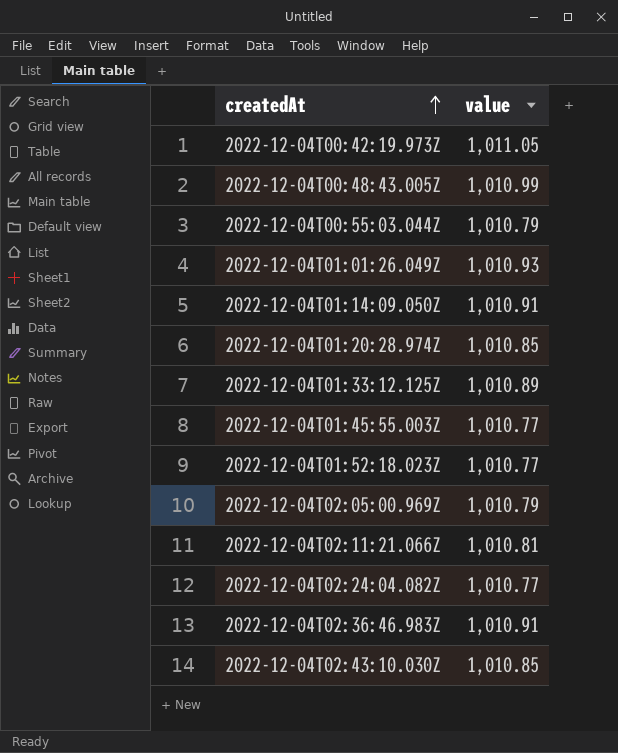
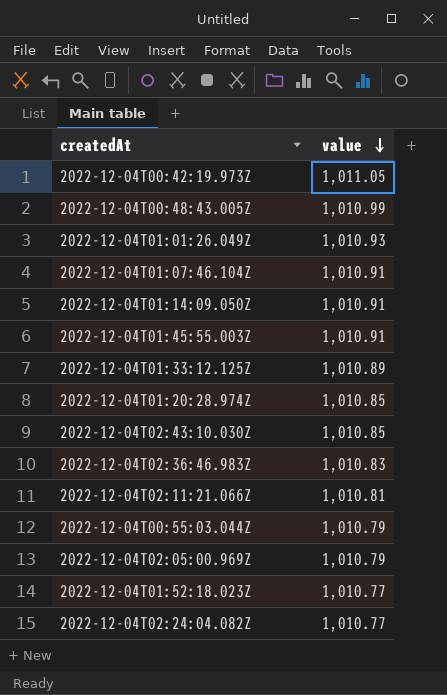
row order: createdAt ascending -> value descending
row 2022-12-04T01:07:46.104Z: none -> 1,010.91
2022-12-04T01:45:55.003Z | value: 1,010.77 -> 1,010.91
2022-12-04T02:36:46.983Z | value: 1,010.91 -> 1,010.83

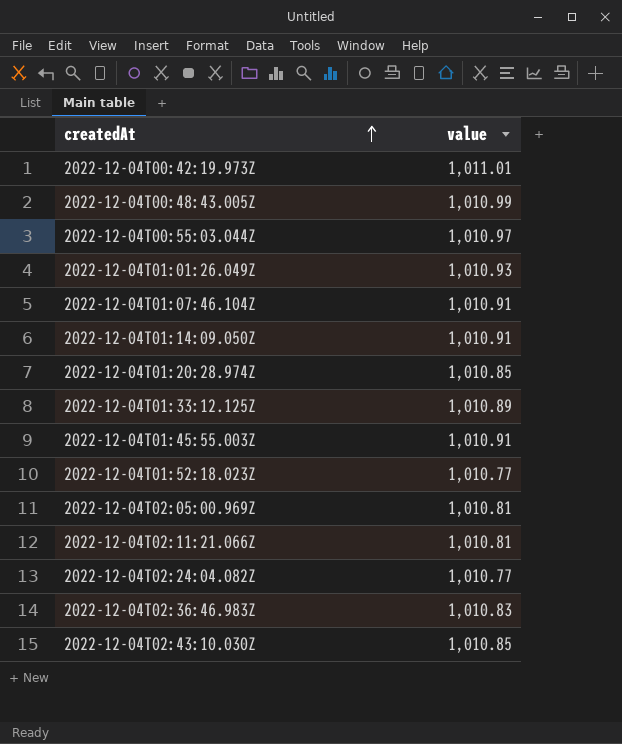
row order: value descending -> createdAt ascending
2022-12-04T00:42:19.973Z | value: 1,011.05 -> 1,011.01
2022-12-04T00:55:03.044Z | value: 1,010.79 -> 1,010.97
2022-12-04T02:05:00.969Z | value: 1,010.79 -> 1,010.81

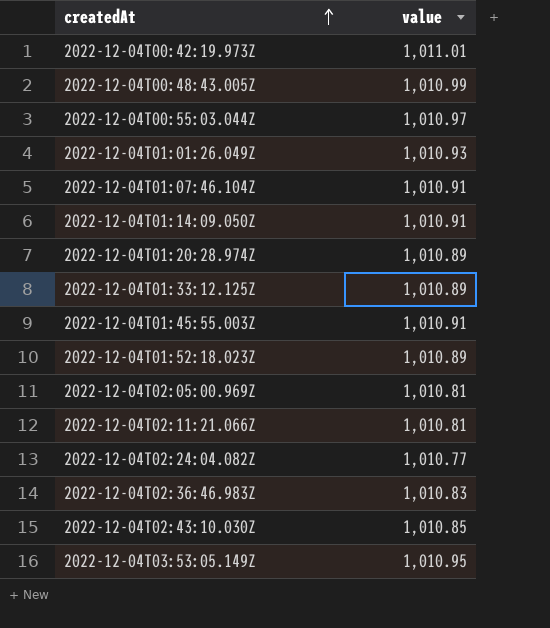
2022-12-04T01:20:28.974Z | value: 1,010.85 -> 1,010.89
2022-12-04T01:52:18.023Z | value: 1,010.77 -> 1,010.89
row 2022-12-04T03:53:05.149Z: none -> 1,010.95

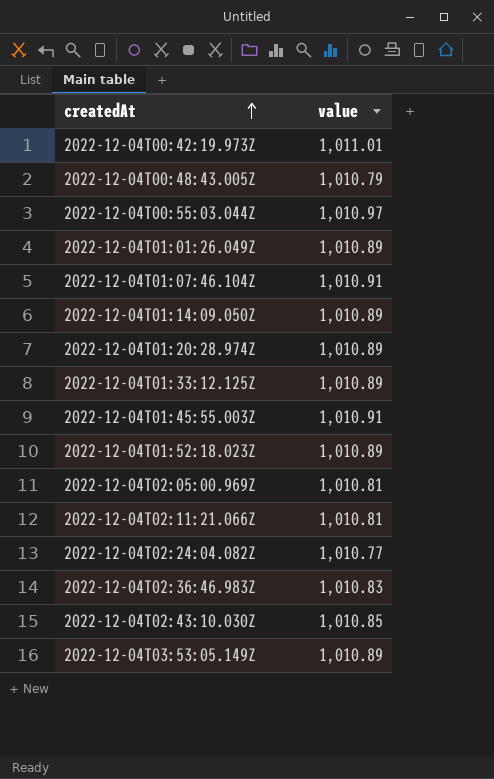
2022-12-04T00:48:43.005Z | value: 1,010.99 -> 1,010.79
2022-12-04T01:01:26.049Z | value: 1,010.93 -> 1,010.89
2022-12-04T01:14:09.050Z | value: 1,010.91 -> 1,010.89
2022-12-04T03:53:05.149Z | value: 1,010.95 -> 1,010.89

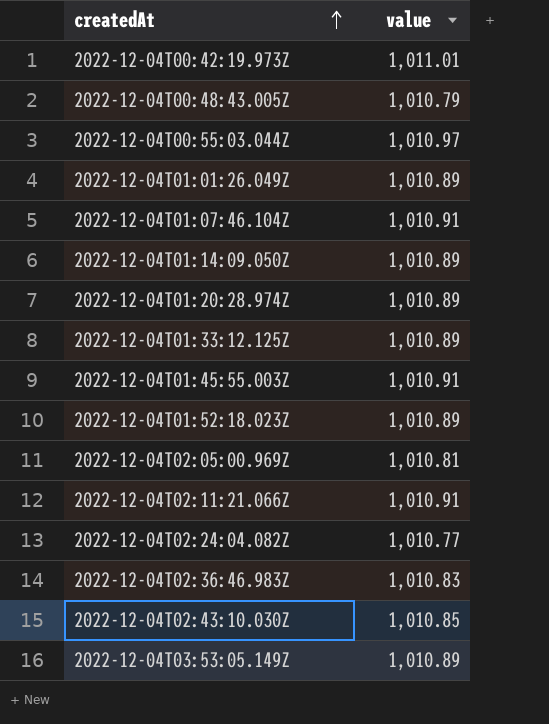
2022-12-04T02:11:21.066Z | value: 1,010.81 -> 1,010.91

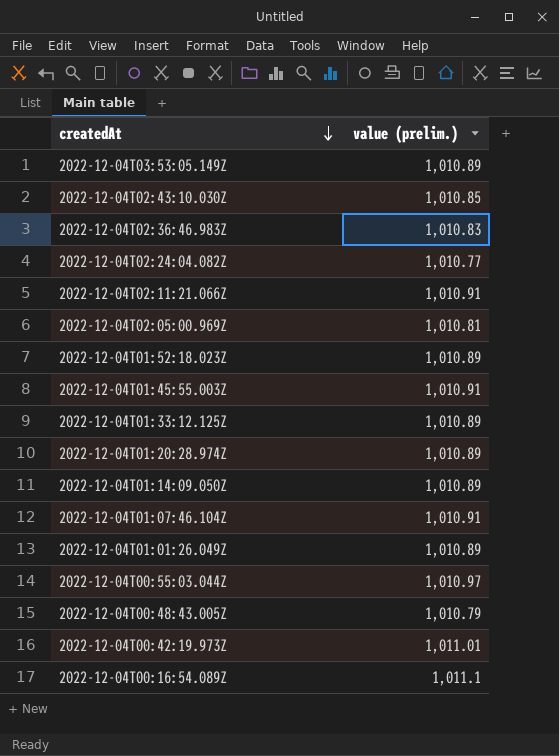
row order: createdAt ascending -> createdAt descending
column name: value -> value (prelim.)
row 2022-12-04T00:16:54.089Z: none -> 1,011.1

